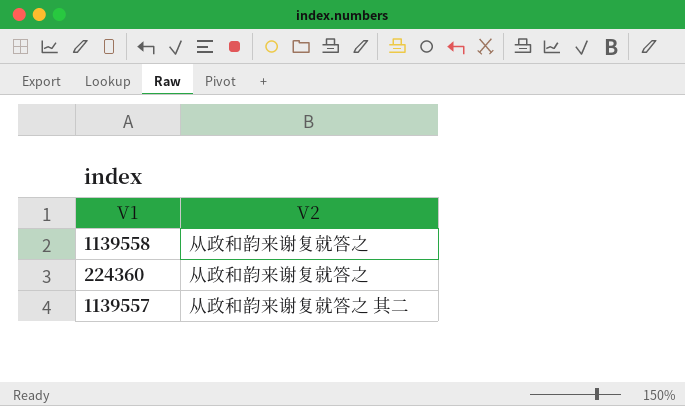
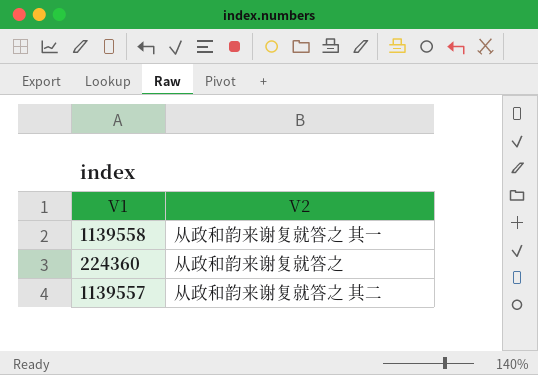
1139558 | V2: 从政和韵来谢复就答之 -> 从政和韵来谢复就答之 其一

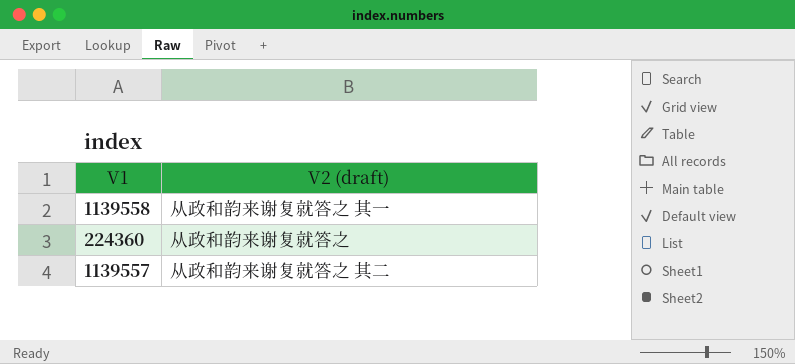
column name: V2 -> V2 (draft)

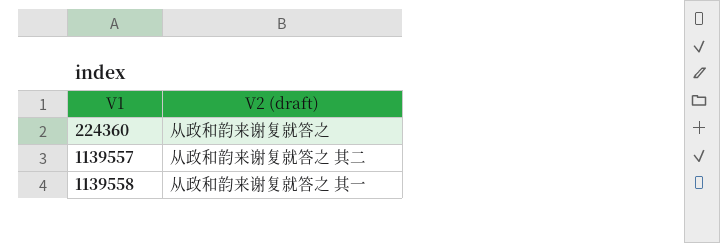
row order: none -> V1 ascending

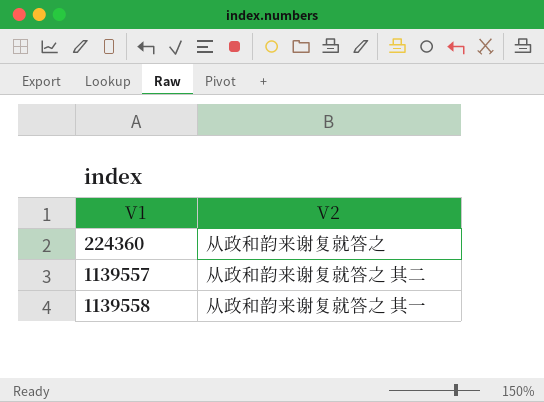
column name: V2 (draft) -> V2

